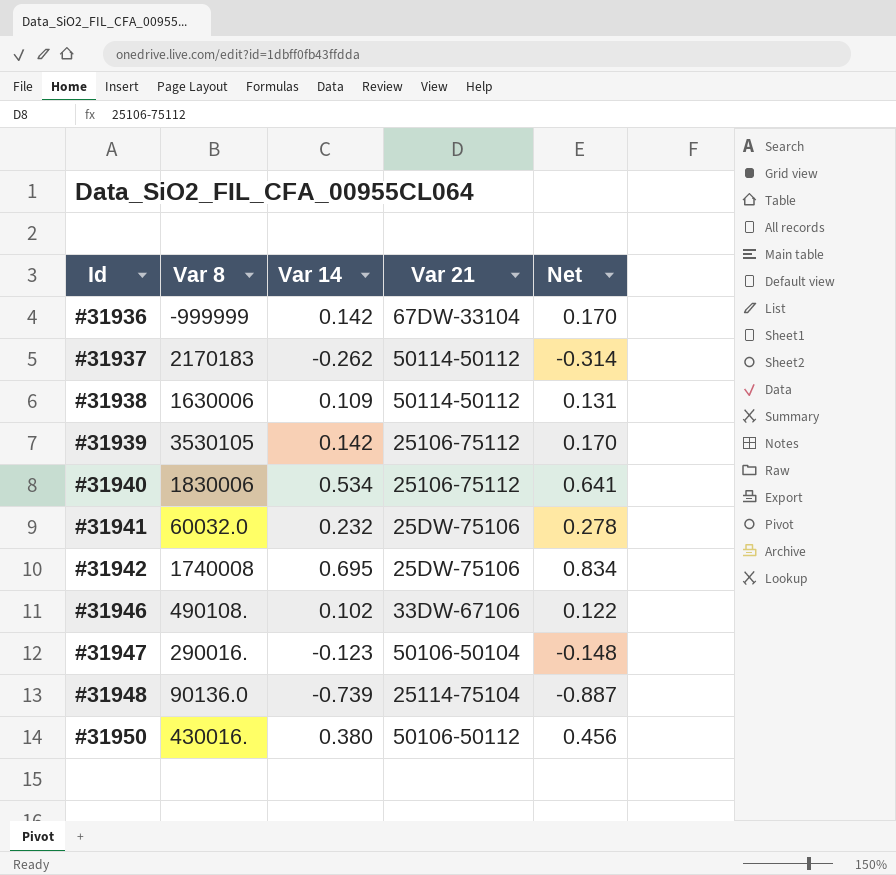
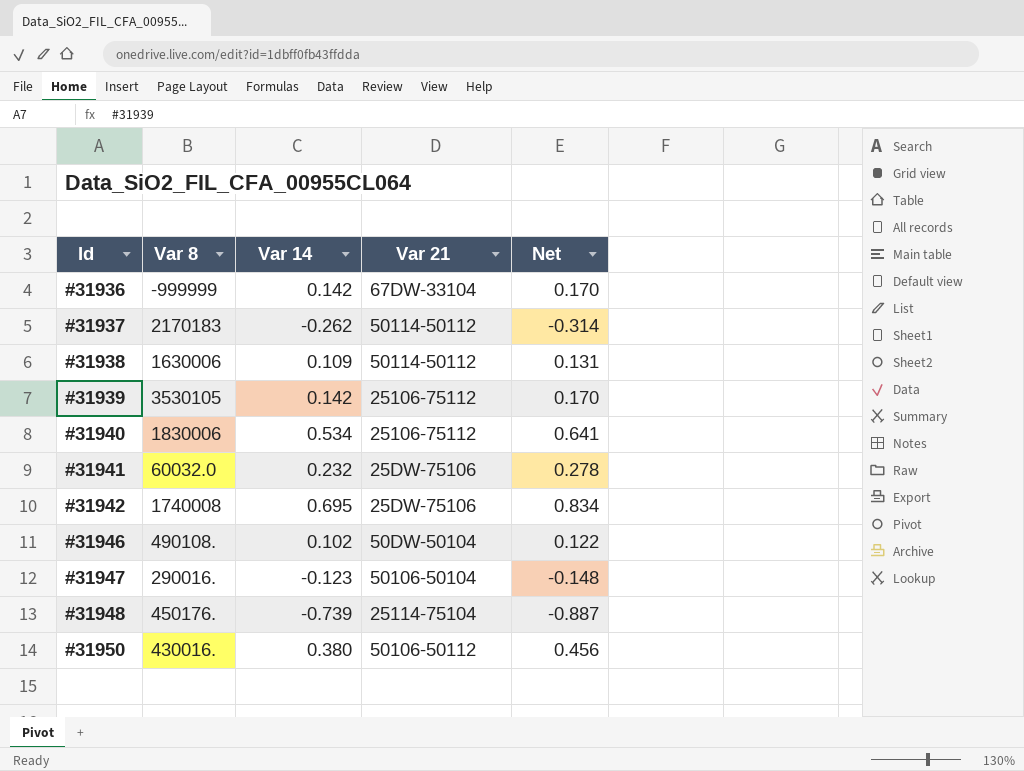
#31946 | Var 21: 33DW-67106 -> 50DW-50104
#31948 | Var 8: 90136.0 -> 450176.

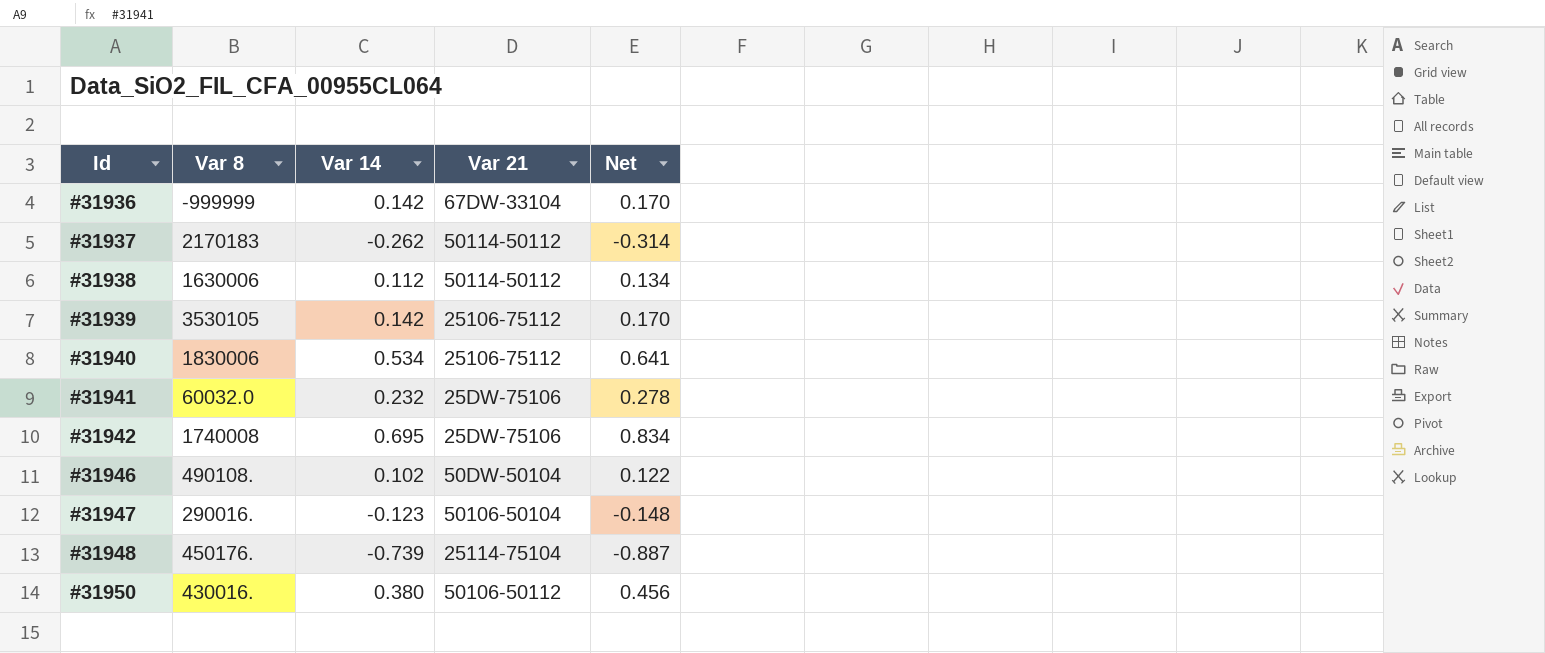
#31938 | Var 14: 0.109 -> 0.112
#31938 | Net: 0.131 -> 0.134

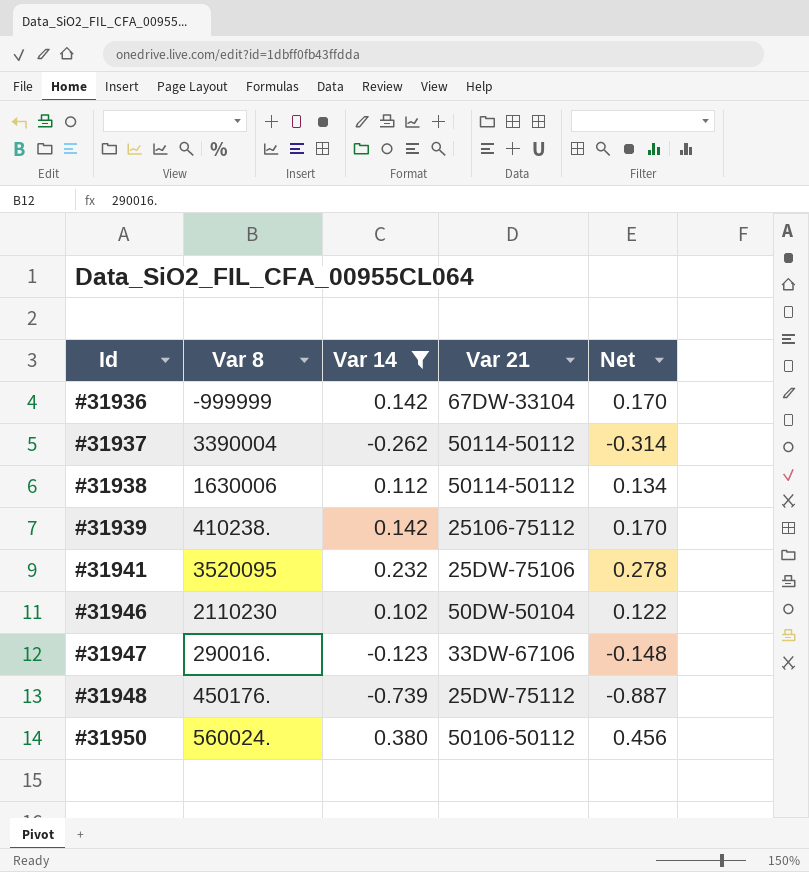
filter: none -> Var 14 <= 0.380
#31937 | Var 8: 2170183 -> 3390004
#31939 | Var 8: 3530105 -> 410238.
#31941 | Var 8: 60032.0 -> 3520095
#31946 | Var 8: 490108. -> 2110230
#31947 | Var 21: 50106-50104 -> 33DW-67106
#31948 | Var 21: 25114-75104 -> 25DW-75112
#31950 | Var 8: 430016. -> 560024.

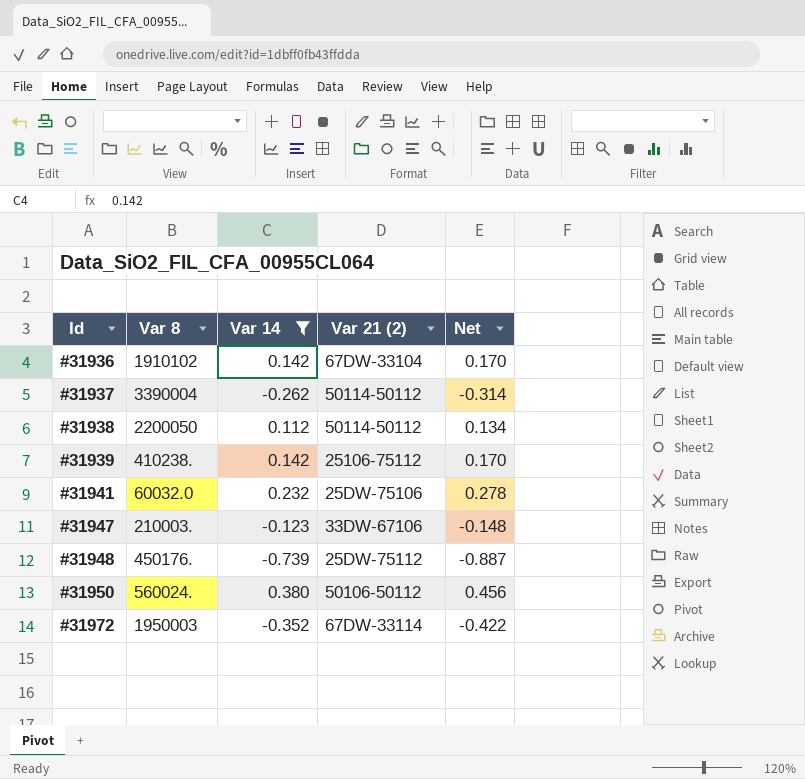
column name: Var 21 -> Var 21 (2)
row #31946: 2110230 | 0.102 | 50DW-50104 | 0.122 -> none
#31936 | Var 8: -999999 -> 1910102
#31938 | Var 8: 1630006 -> 2200050
#31941 | Var 8: 3520095 -> 60032.0
#31947 | Var 8: 290016. -> 210003.
row #31972: none -> 1950003 | -0.352 | 67DW-33114 | -0.422

